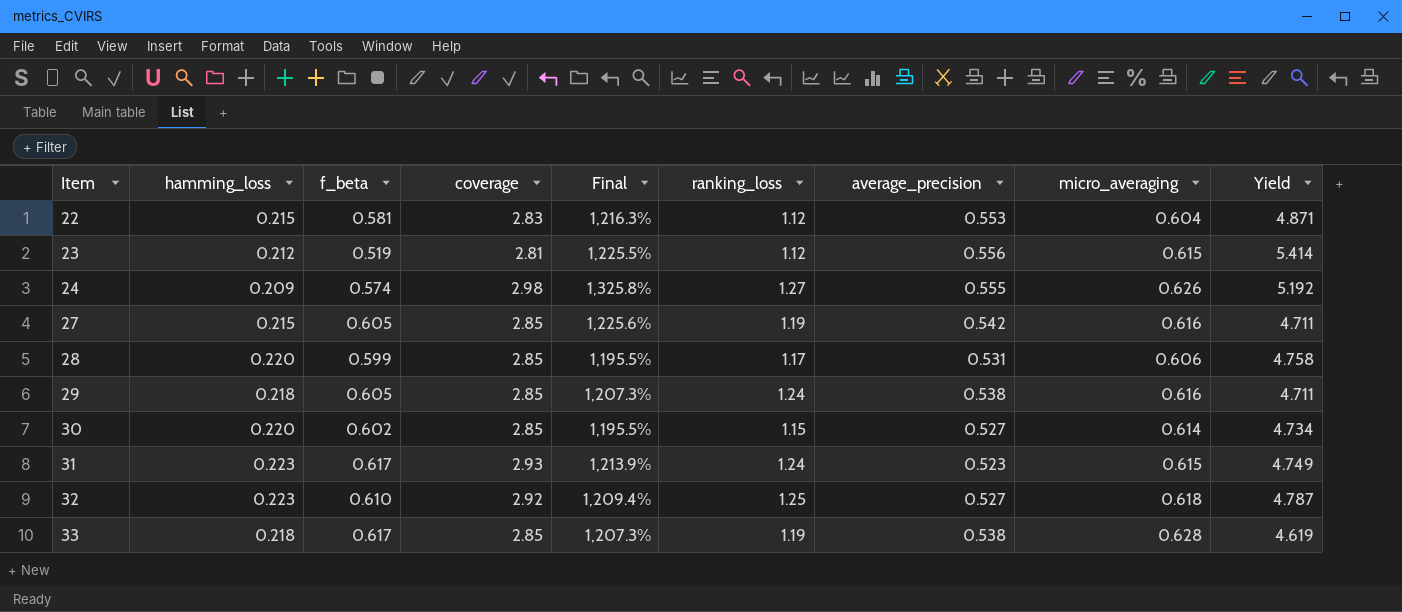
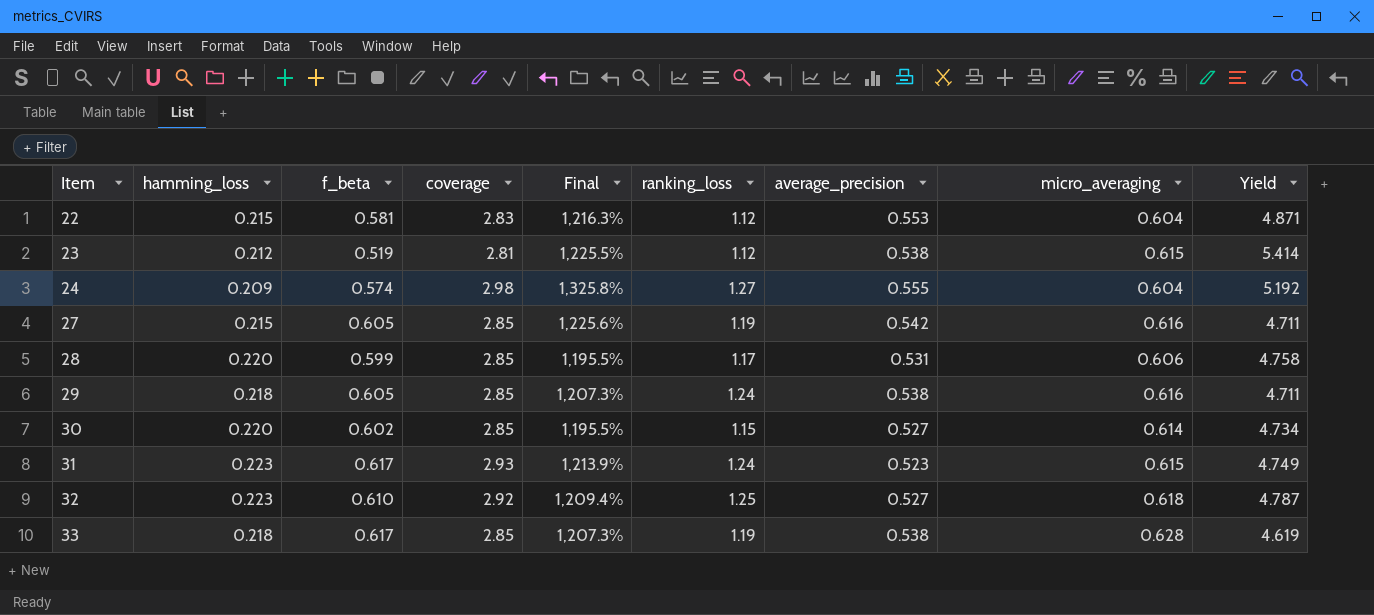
23 | average_precision: 0.556 -> 0.538
24 | micro_averaging: 0.626 -> 0.604

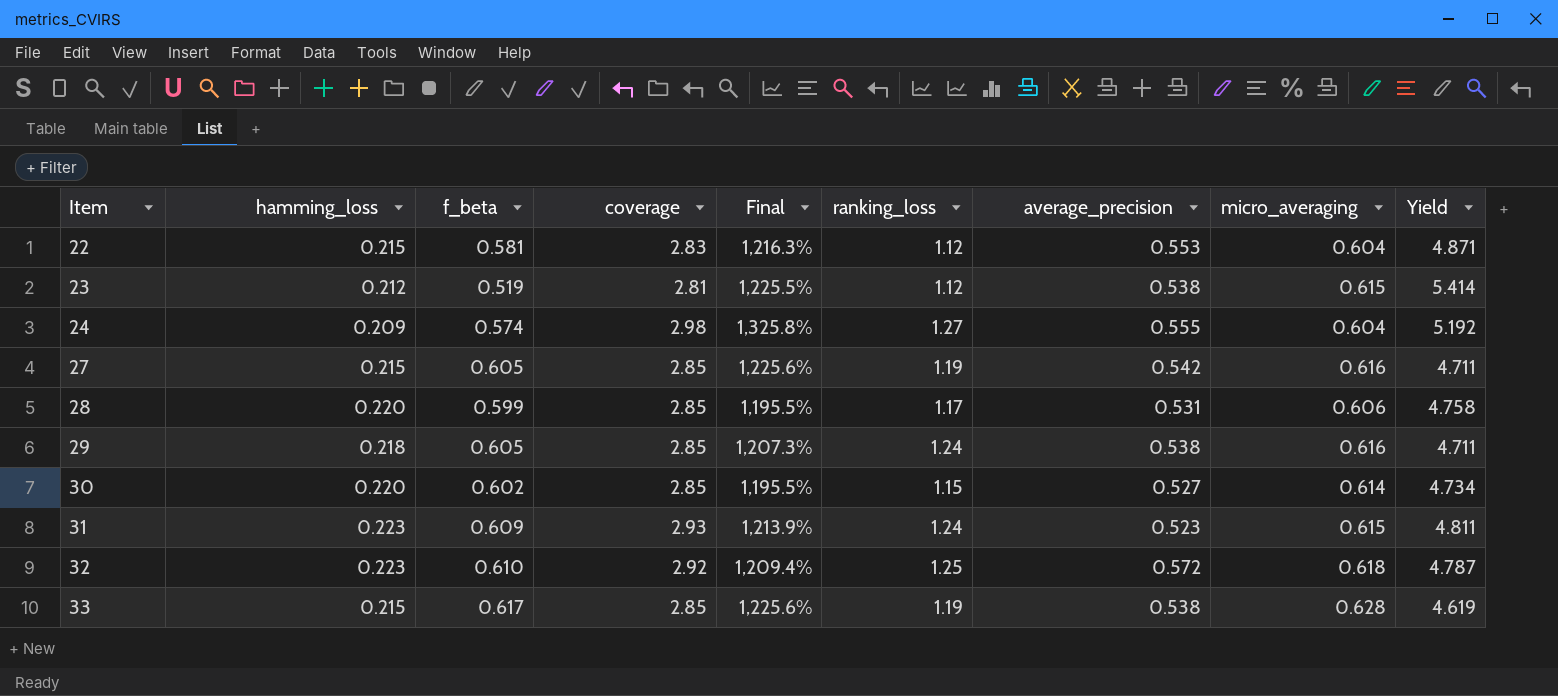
31 | f_beta: 0.617 -> 0.609
31 | Yield: 4.749 -> 4.811
32 | average_precision: 0.527 -> 0.572
33 | hamming_loss: 0.218 -> 0.215
33 | Final: 1,207.3% -> 1,225.6%

